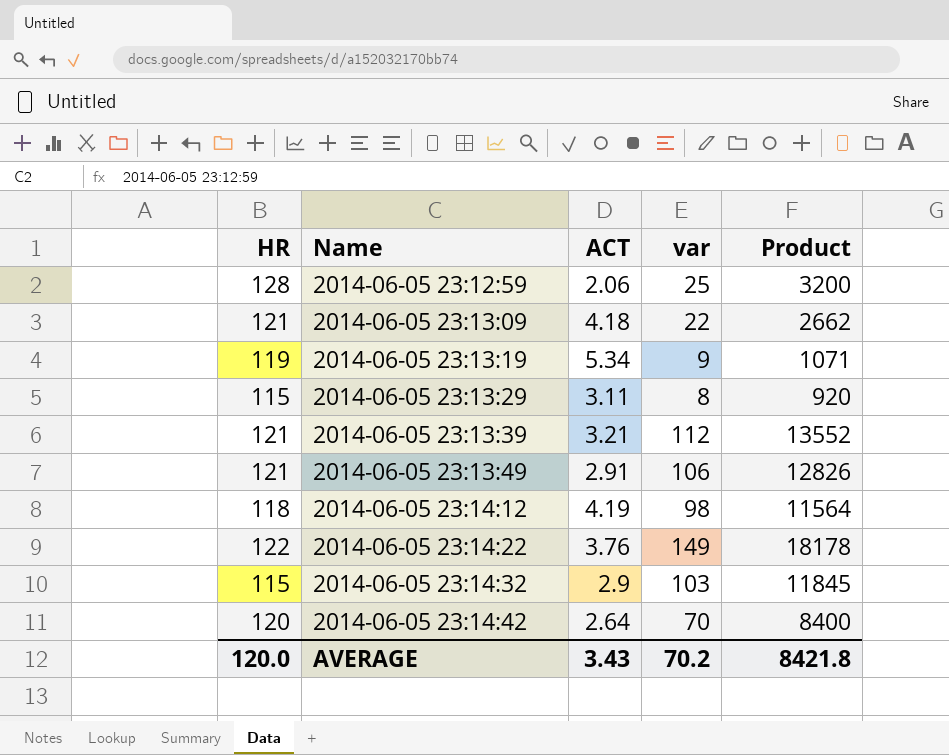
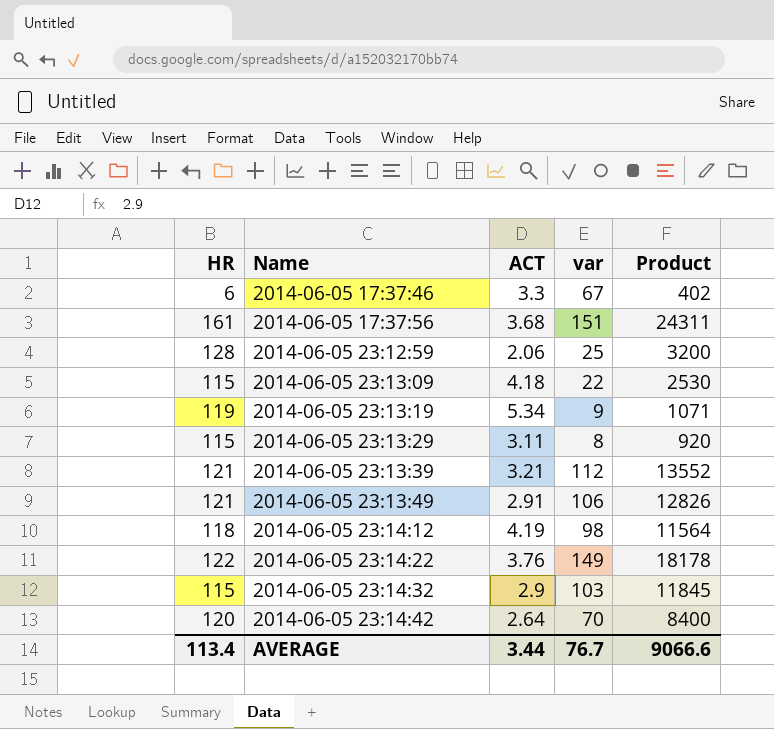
row 2014-06-05 17:37:46: none -> 6 | 3.3 | 67 | 402
row 2014-06-05 17:37:56: none -> 161 | 3.68 | 151 | 24311
2014-06-05 23:13:09 | HR: 121 -> 115
2014-06-05 23:13:09 | Product: 2662 -> 2530
AVERAGE | HR: 120.0 -> 113.4
AVERAGE | ACT: 3.43 -> 3.44
AVERAGE | var: 70.2 -> 76.7
AVERAGE | Product: 8421.8 -> 9066.6

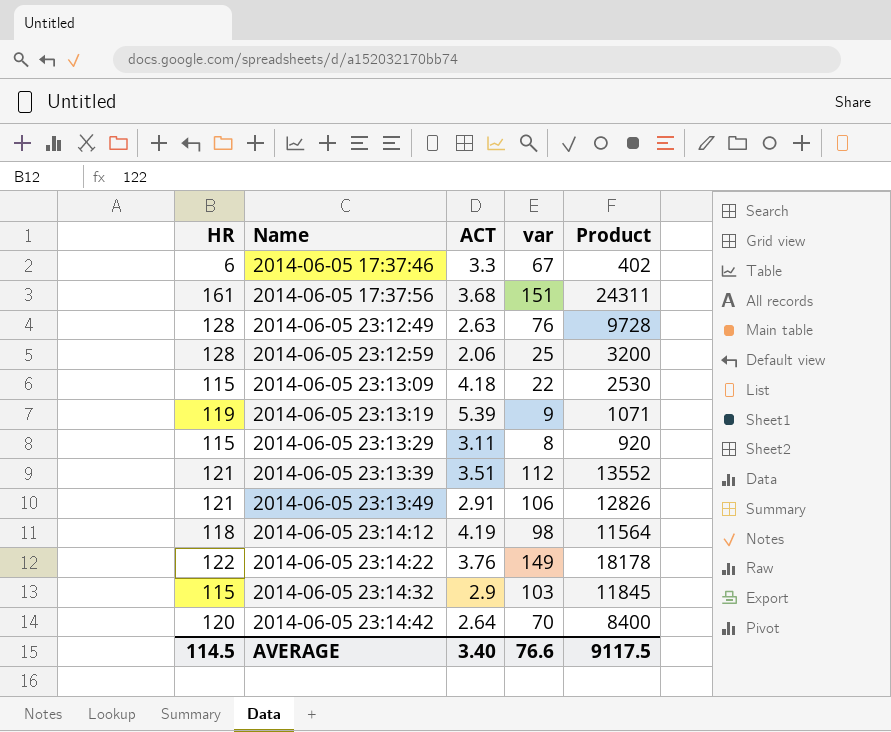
row 2014-06-05 23:12:49: none -> 128 | 2.63 | 76 | 9728
2014-06-05 23:13:19 | ACT: 5.34 -> 5.39
2014-06-05 23:13:39 | ACT: 3.21 -> 3.51
AVERAGE | HR: 113.4 -> 114.5
AVERAGE | ACT: 3.44 -> 3.40
AVERAGE | var: 76.7 -> 76.6
AVERAGE | Product: 9066.6 -> 9117.5

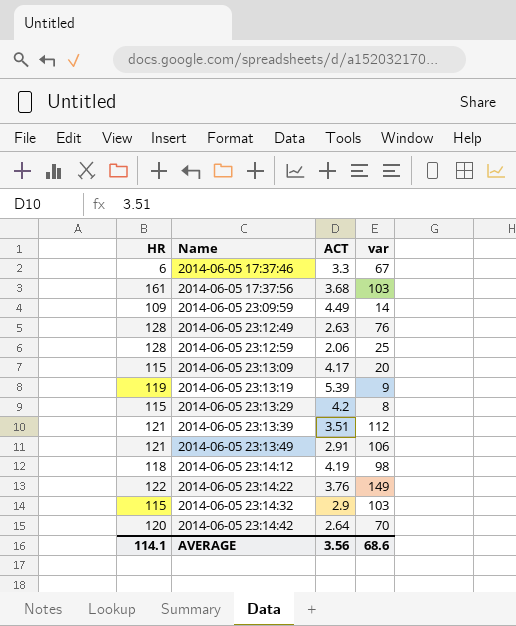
column Product | formula: [HR] * [var] -> none
2014-06-05 17:37:56 | var: 151 -> 103
row 2014-06-05 23:09:59: none -> 109 | 4.49 | 14
2014-06-05 23:13:09 | ACT: 4.18 -> 4.17
2014-06-05 23:13:09 | var: 22 -> 20
2014-06-05 23:13:29 | ACT: 3.11 -> 4.2
AVERAGE | HR: 114.5 -> 114.1
AVERAGE | ACT: 3.40 -> 3.56
AVERAGE | var: 76.6 -> 68.6

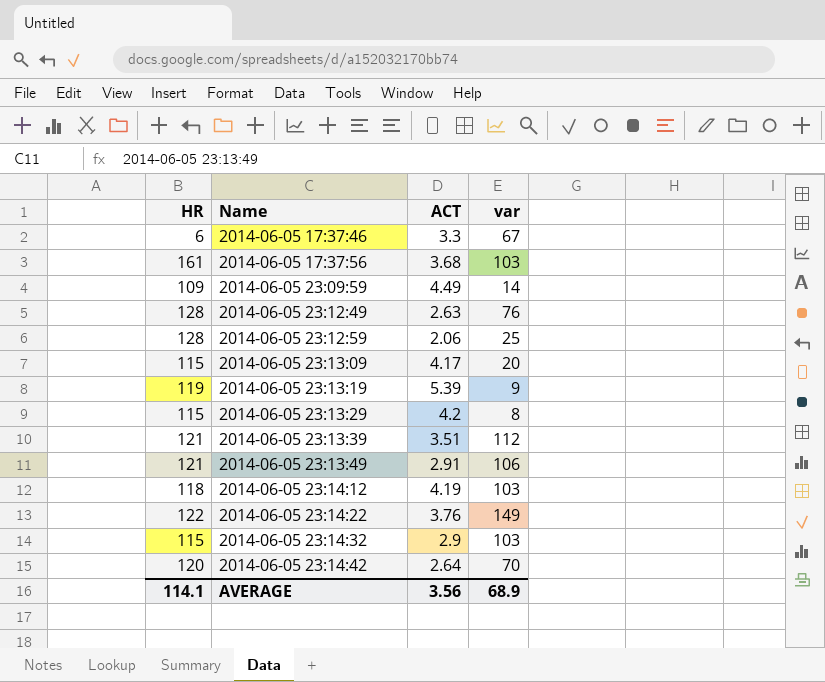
2014-06-05 23:14:12 | var: 98 -> 103
AVERAGE | var: 68.6 -> 68.9

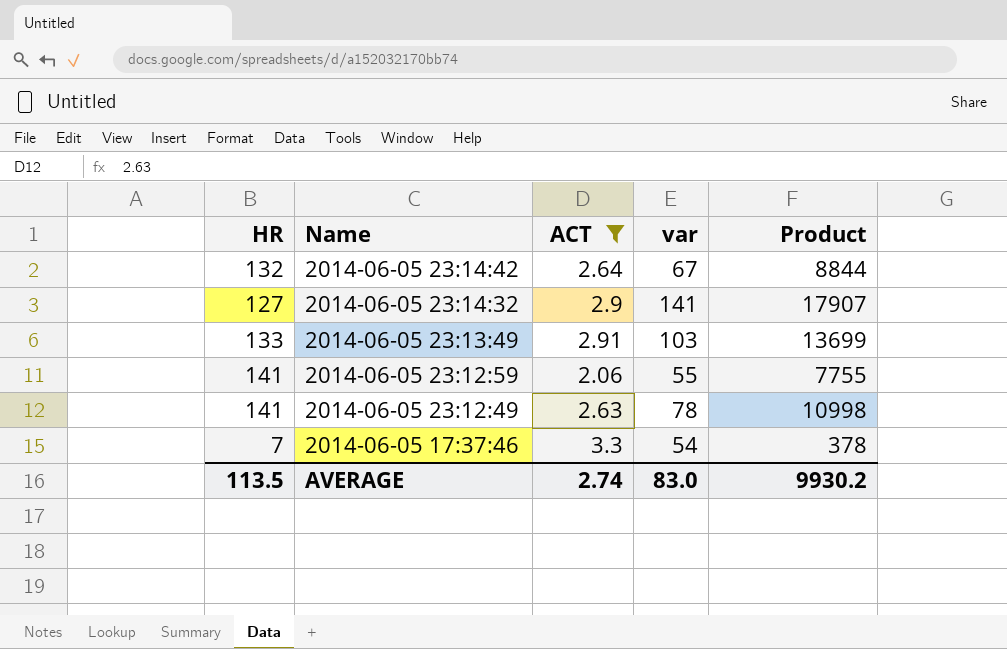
filter: none -> ACT <= 3.3
row order: Name ascending -> Name descending
column Product | formula: none -> [HR] * [var]
2014-06-05 23:14:42 | HR: 120 -> 132
2014-06-05 23:14:42 | var: 70 -> 67
2014-06-05 23:14:32 | HR: 115 -> 127
2014-06-05 23:14:32 | var: 103 -> 141
2014-06-05 23:13:49 | HR: 121 -> 133
2014-06-05 23:13:49 | var: 106 -> 103
2014-06-05 23:12:59 | HR: 128 -> 141
2014-06-05 23:12:59 | var: 25 -> 55
2014-06-05 23:12:49 | HR: 128 -> 141
2014-06-05 23:12:49 | var: 76 -> 78
2014-06-05 17:37:46 | HR: 6 -> 7
2014-06-05 17:37:46 | var: 67 -> 54
AVERAGE | HR: 114.1 -> 113.5
AVERAGE | ACT: 3.56 -> 2.74
AVERAGE | var: 68.9 -> 83.0

